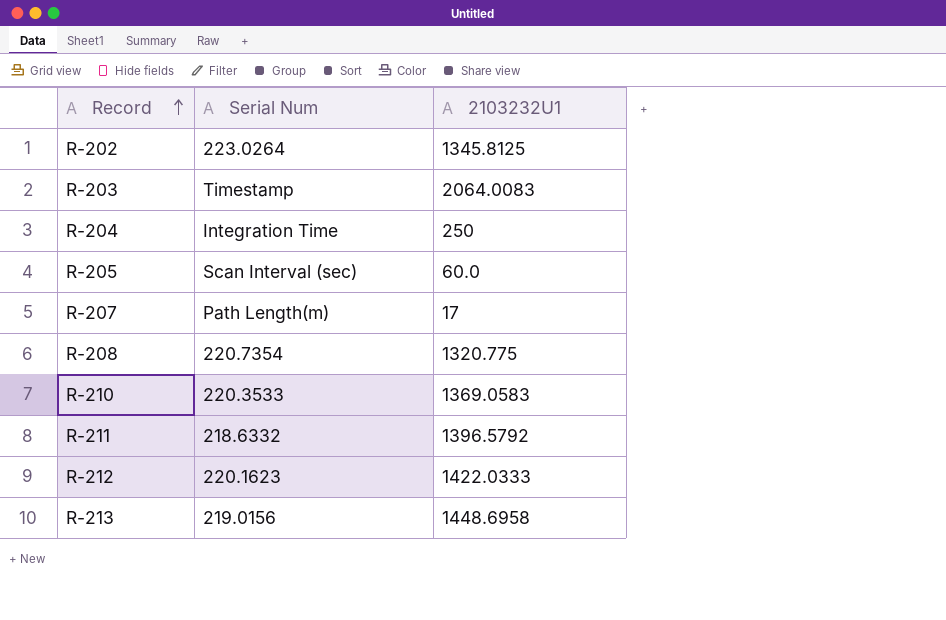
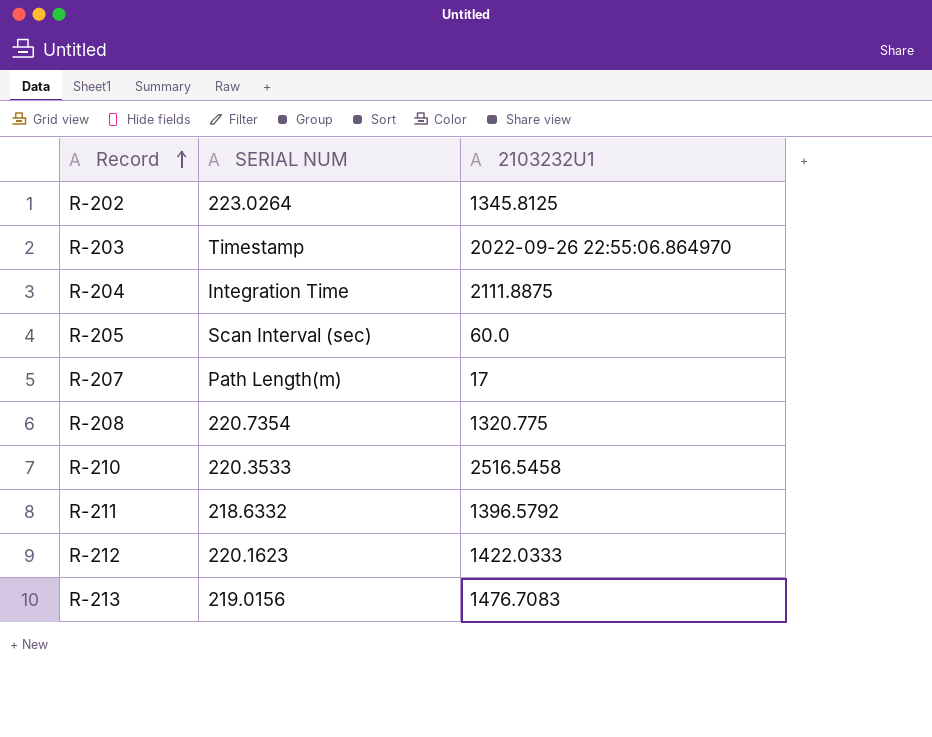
column name: Serial Num -> SERIAL NUM
R-203 | 2103232U1: 2064.0083 -> 2022-09-26 22:55:06.864970
R-204 | 2103232U1: 250 -> 2111.8875
R-210 | 2103232U1: 1369.0583 -> 2516.5458
R-213 | 2103232U1: 1448.6958 -> 1476.7083

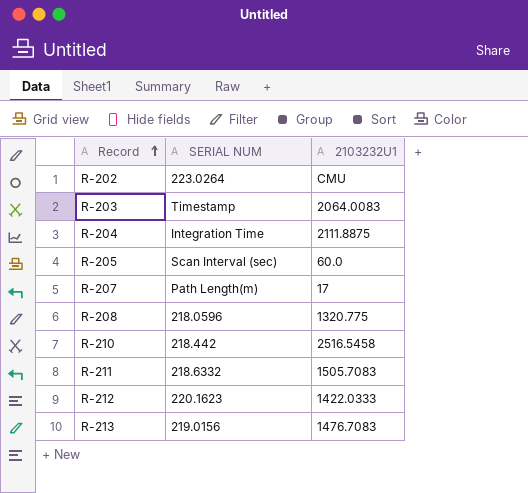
R-202 | 2103232U1: 1345.8125 -> CMU
R-203 | 2103232U1: 2022-09-26 22:55:06.864970 -> 2064.0083
R-208 | SERIAL NUM: 220.7354 -> 218.0596
R-210 | SERIAL NUM: 220.3533 -> 218.442
R-211 | 2103232U1: 1396.5792 -> 1505.7083

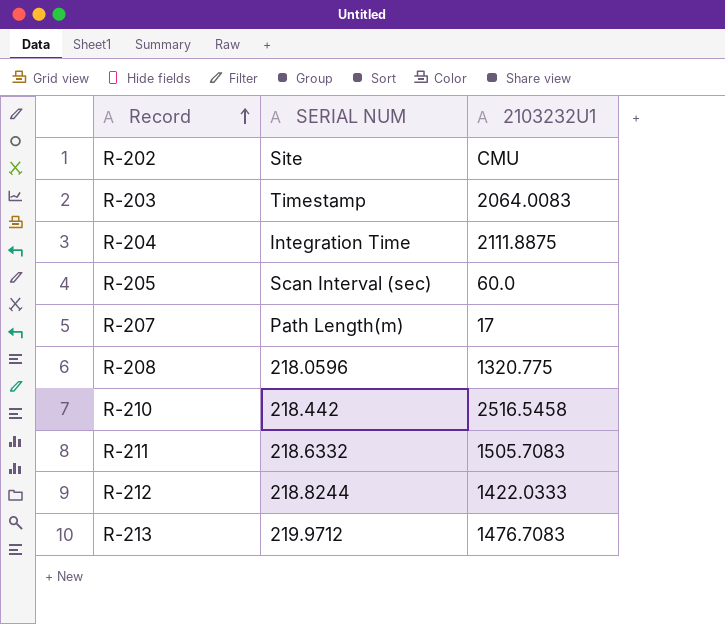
R-202 | SERIAL NUM: 223.0264 -> Site
R-212 | SERIAL NUM: 220.1623 -> 218.8244
R-213 | SERIAL NUM: 219.0156 -> 219.9712

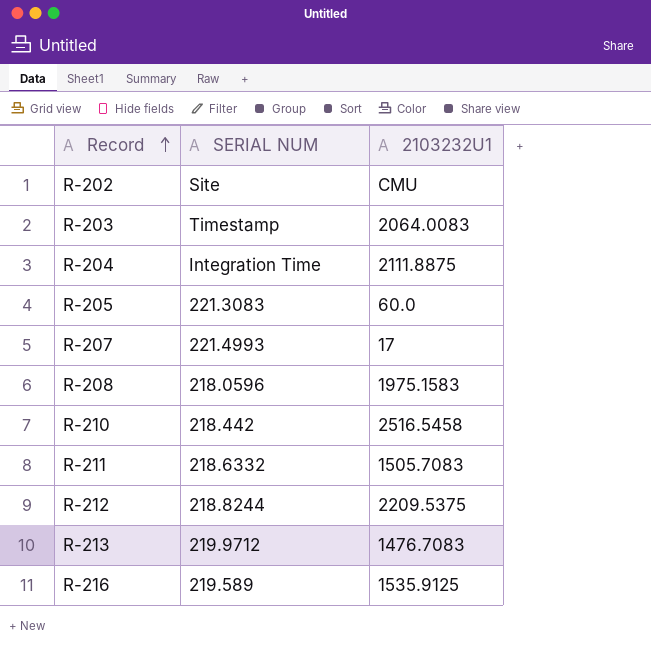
R-205 | SERIAL NUM: Scan Interval (sec) -> 221.3083
R-207 | SERIAL NUM: Path Length(m) -> 221.4993
R-208 | 2103232U1: 1320.775 -> 1975.1583
R-212 | 2103232U1: 1422.0333 -> 2209.5375
row R-216: none -> 219.589 | 1535.9125

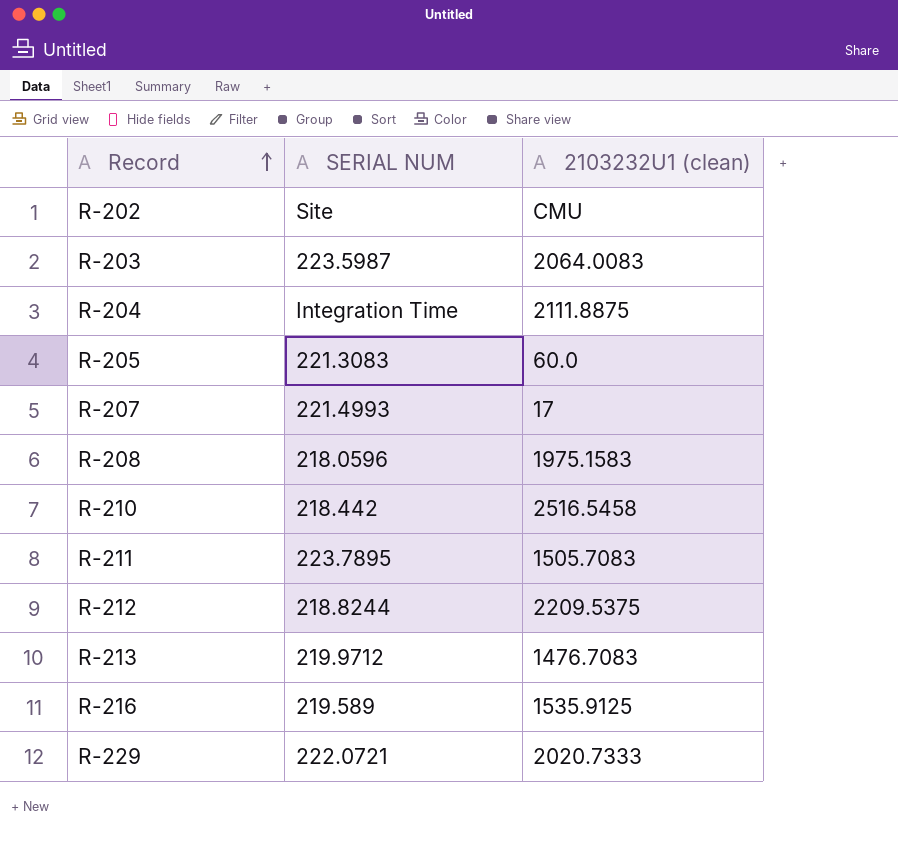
column name: 2103232U1 -> 2103232U1 (clean)
R-203 | SERIAL NUM: Timestamp -> 223.5987
R-211 | SERIAL NUM: 218.6332 -> 223.7895
row R-229: none -> 222.0721 | 2020.7333

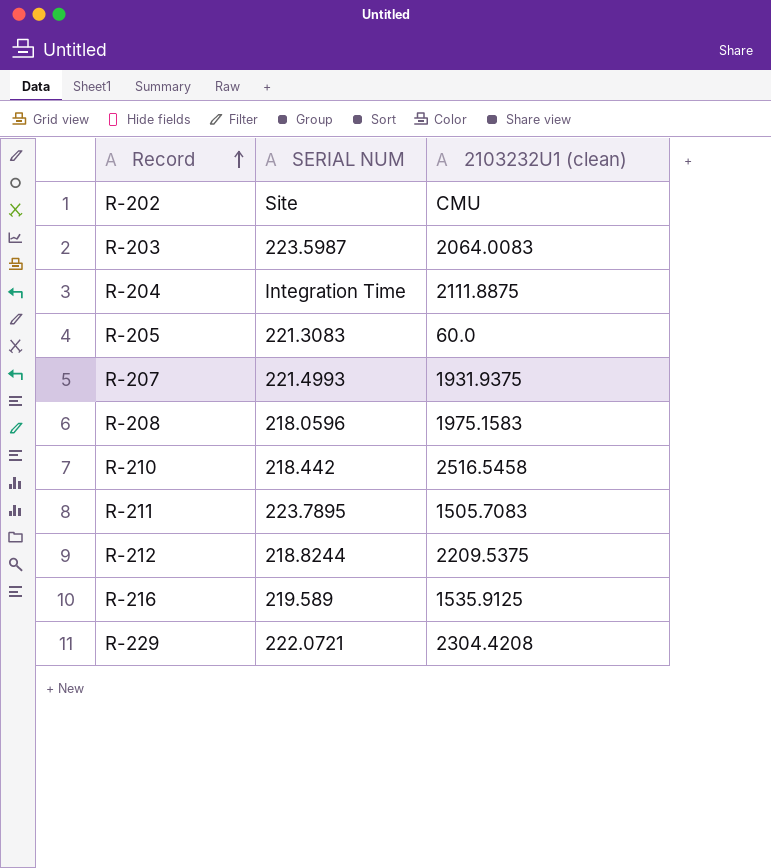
row R-213: 219.9712 | 1476.7083 -> none
R-207 | 2103232U1 (clean): 17 -> 1931.9375
R-229 | 2103232U1 (clean): 2020.7333 -> 2304.4208

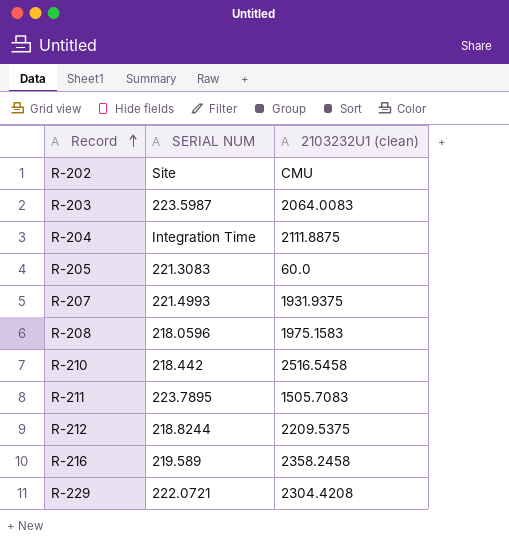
R-216 | 2103232U1 (clean): 1535.9125 -> 2358.2458

